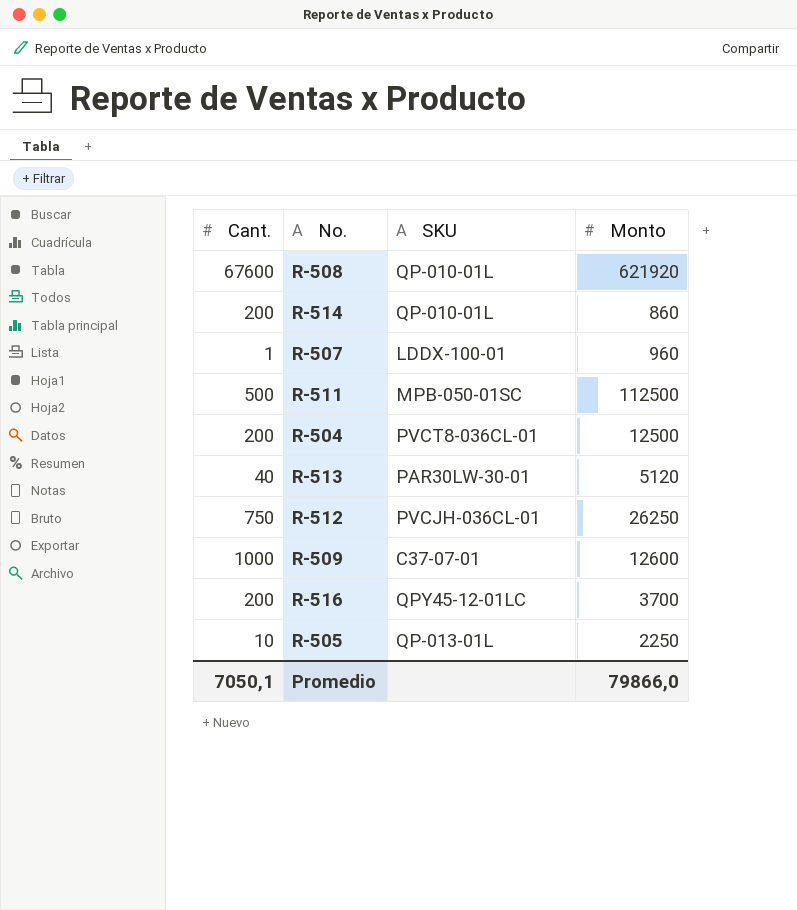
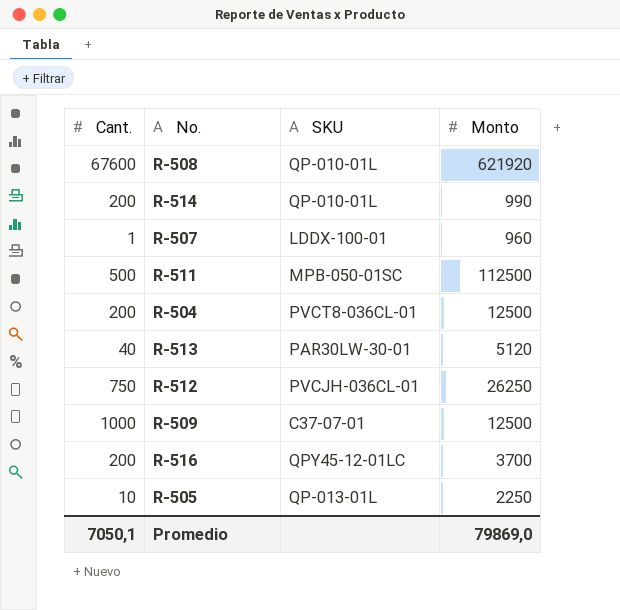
R-514 | Monto: 860 -> 990
R-509 | Monto: 12600 -> 12500
Promedio | Monto: 79866,0 -> 79869,0

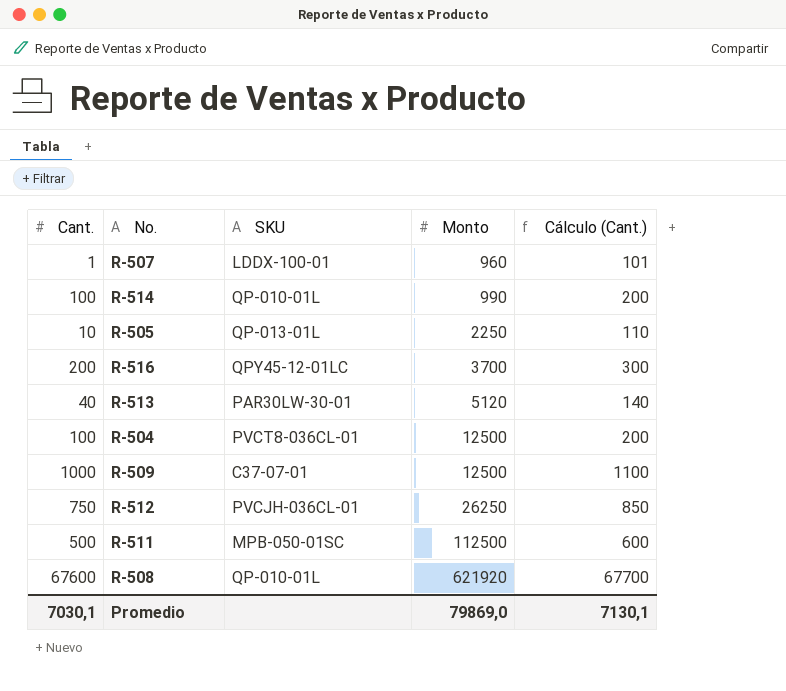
row order: none -> Monto ascending
column Cálculo (Cant.) | formula: none -> [Cant.] + 100
R-514 | Cant.: 200 -> 100
R-504 | Cant.: 200 -> 100
Promedio | Cant.: 7050,1 -> 7030,1

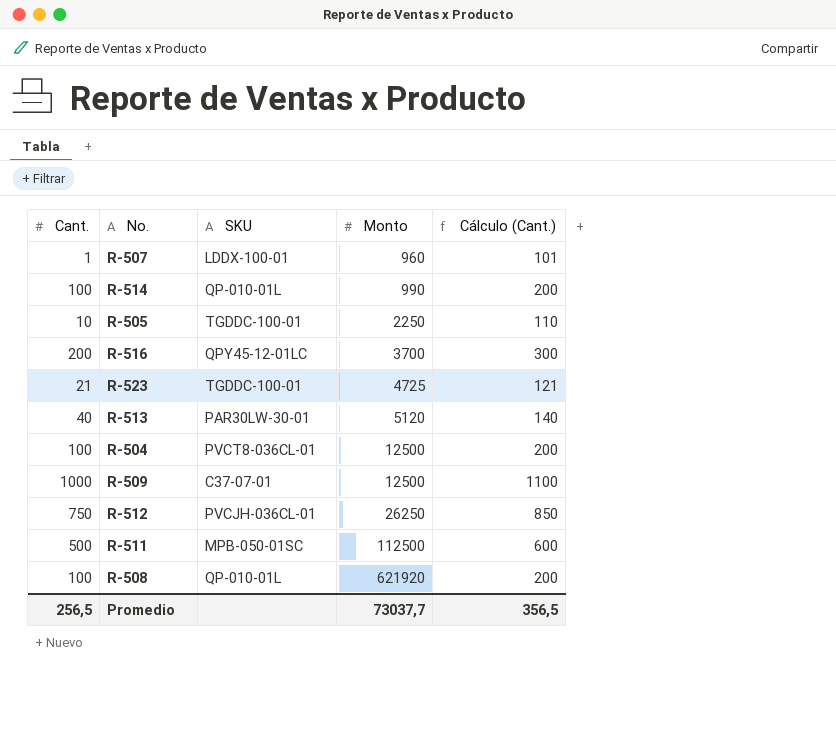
R-505 | SKU: QP-013-01L -> TGDDC-100-01
row R-523: none -> 21 | TGDDC-100-01 | 4725 | 121
R-508 | Cant.: 67600 -> 100
R-508 | Cálculo (Cant.): 67700 -> 200
Promedio | Cant.: 7030,1 -> 256,5
Promedio | Monto: 79869,0 -> 73037,7
Promedio | Cálculo (Cant.): 7130,1 -> 356,5

